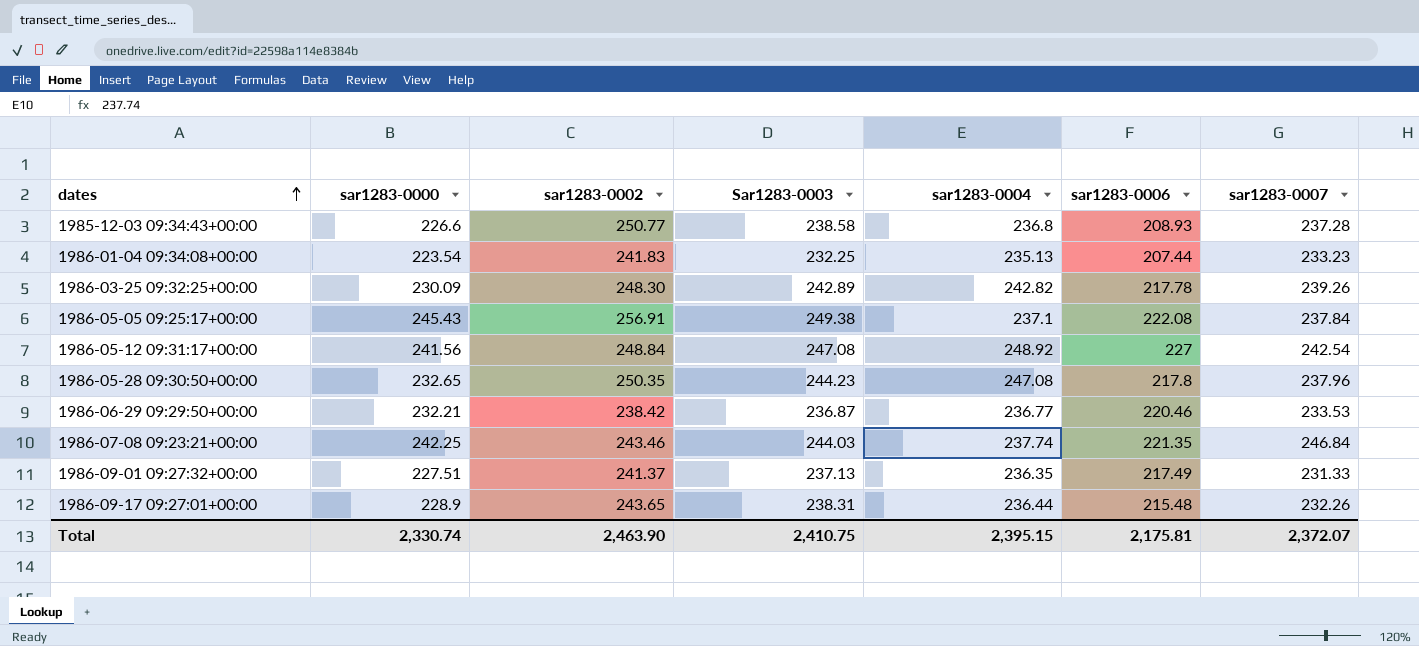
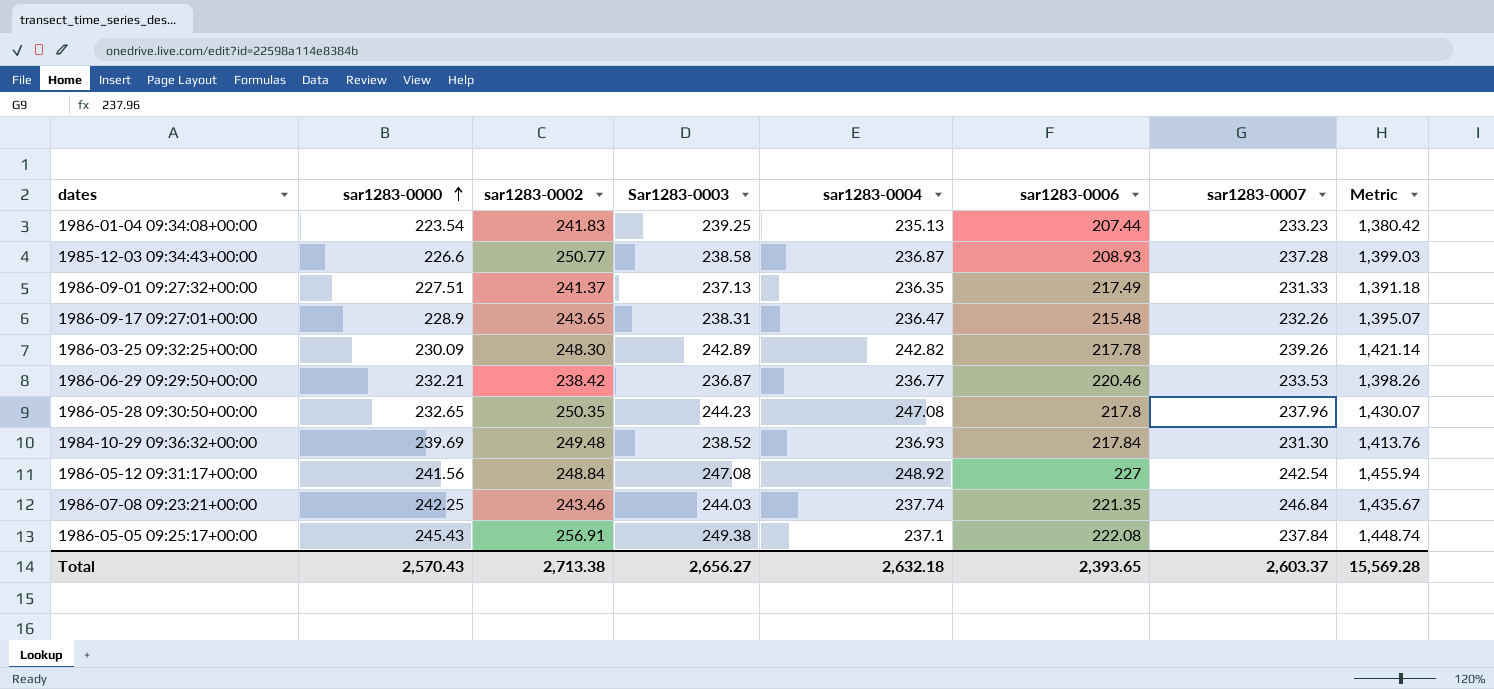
row order: dates ascending -> sar1283-0000 ascending
column Metric | formula: none -> [sar1283-0000] + [sar1283-0002] + [Sar1283-0003] + [sar1283-0004] + [sar1283-0006] + [sar1283-0007]
1986-01-04 09:34:08+00:00 | Sar1283-0003: 232.25 -> 239.25
1985-12-03 09:34:43+00:00 | sar1283-0004: 236.8 -> 236.87
1986-09-17 09:27:01+00:00 | sar1283-0004: 236.44 -> 236.47
row 1984-10-29 09:36:32+00:00: none -> 239.69 | 249.48 | 238.52 | 236.93 | 217.84 | 231.30 | 1,413.76
Total | sar1283-0000: 2,330.74 -> 2,570.43
Total | sar1283-0002: 2,463.90 -> 2,713.38
Total | Sar1283-0003: 2,410.75 -> 2,656.27
Total | sar1283-0004: 2,395.15 -> 2,632.18
Total | sar1283-0006: 2,175.81 -> 2,393.65
Total | sar1283-0007: 2,372.07 -> 2,603.37

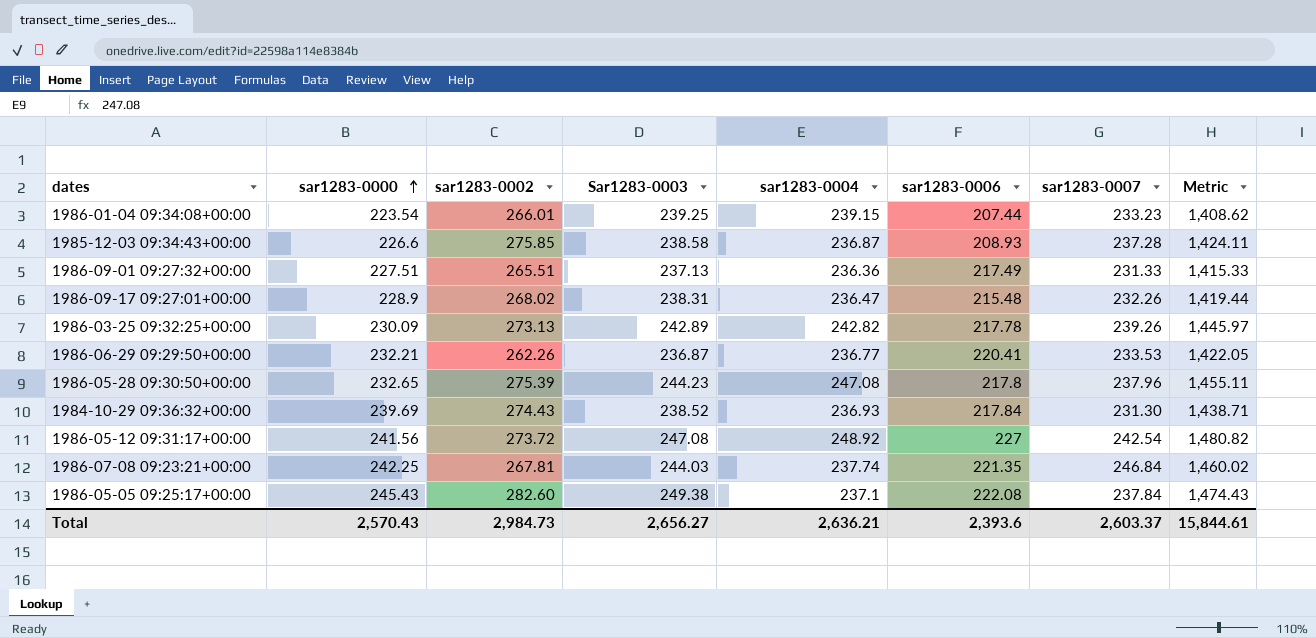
1986-01-04 09:34:08+00:00 | sar1283-0002: 241.83 -> 266.01
1986-01-04 09:34:08+00:00 | sar1283-0004: 235.13 -> 239.15
1986-01-04 09:34:08+00:00 | Metric: 1,380.42 -> 1,408.62
1985-12-03 09:34:43+00:00 | sar1283-0002: 250.77 -> 275.85
1985-12-03 09:34:43+00:00 | Metric: 1,399.03 -> 1,424.11
1986-09-01 09:27:32+00:00 | sar1283-0002: 241.37 -> 265.51
1986-09-01 09:27:32+00:00 | sar1283-0004: 236.35 -> 236.36
1986-09-01 09:27:32+00:00 | Metric: 1,391.18 -> 1,415.33
1986-09-17 09:27:01+00:00 | sar1283-0002: 243.65 -> 268.02
1986-09-17 09:27:01+00:00 | Metric: 1,395.07 -> 1,419.44
1986-03-25 09:32:25+00:00 | sar1283-0002: 248.30 -> 273.13
1986-03-25 09:32:25+00:00 | Metric: 1,421.14 -> 1,445.97
1986-06-29 09:29:50+00:00 | sar1283-0002: 238.42 -> 262.26
1986-06-29 09:29:50+00:00 | sar1283-0006: 220.46 -> 220.41
1986-06-29 09:29:50+00:00 | Metric: 1,398.26 -> 1,422.05
1986-05-28 09:30:50+00:00 | sar1283-0002: 250.35 -> 275.39
1986-05-28 09:30:50+00:00 | Metric: 1,430.07 -> 1,455.11
1984-10-29 09:36:32+00:00 | sar1283-0002: 249.48 -> 274.43
1984-10-29 09:36:32+00:00 | Metric: 1,413.76 -> 1,438.71
1986-05-12 09:31:17+00:00 | sar1283-0002: 248.84 -> 273.72
1986-05-12 09:31:17+00:00 | Metric: 1,455.94 -> 1,480.82
1986-07-08 09:23:21+00:00 | sar1283-0002: 243.46 -> 267.81
1986-07-08 09:23:21+00:00 | Metric: 1,435.67 -> 1,460.02
1986-05-05 09:25:17+00:00 | sar1283-0002: 256.91 -> 282.60
1986-05-05 09:25:17+00:00 | Metric: 1,448.74 -> 1,474.43
Total | sar1283-0002: 2,713.38 -> 2,984.73
Total | sar1283-0004: 2,632.18 -> 2,636.21
Total | sar1283-0006: 2,393.65 -> 2,393.6
Total | Metric: 15,569.28 -> 15,844.61

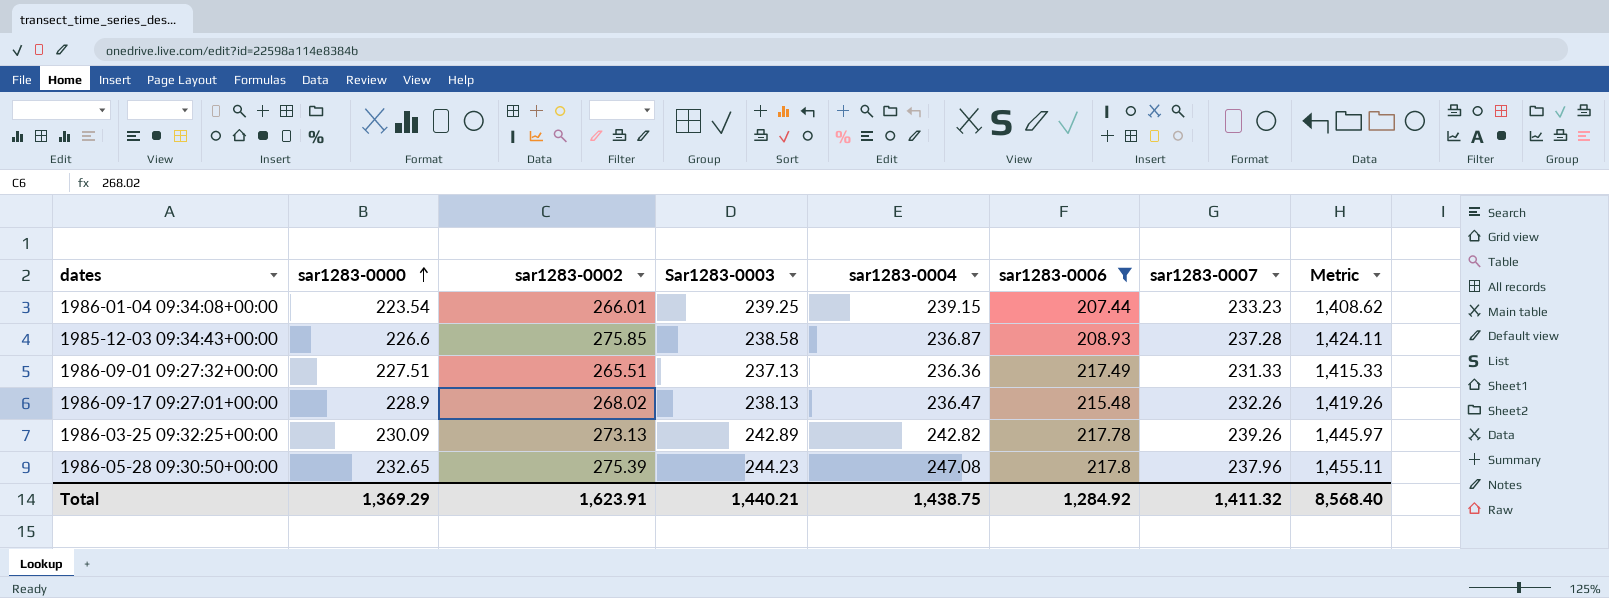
filter: none -> sar1283-0006 <= 217.8
1986-09-17 09:27:01+00:00 | Sar1283-0003: 238.31 -> 238.13
1986-09-17 09:27:01+00:00 | Metric: 1,419.44 -> 1,419.26
Total | sar1283-0000: 2,570.43 -> 1,369.29
Total | sar1283-0002: 2,984.73 -> 1,623.91
Total | Sar1283-0003: 2,656.27 -> 1,440.21
Total | sar1283-0004: 2,636.21 -> 1,438.75
Total | sar1283-0006: 2,393.6 -> 1,284.92
Total | sar1283-0007: 2,603.37 -> 1,411.32
Total | Metric: 15,844.61 -> 8,568.40

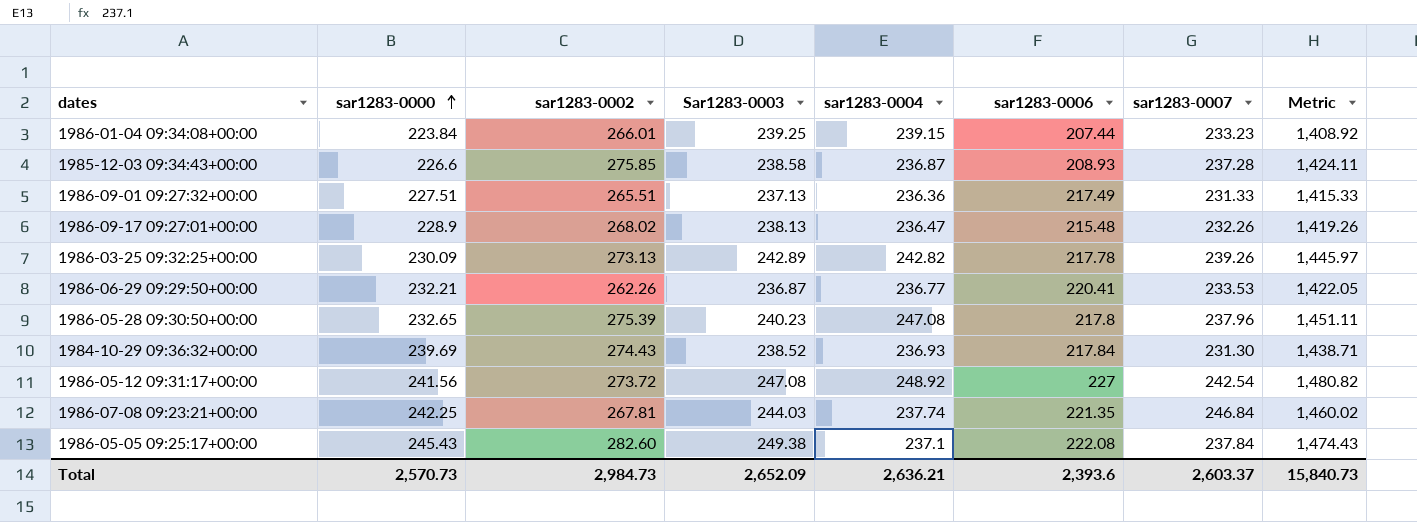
filter: sar1283-0006 <= 217.8 -> none
1986-01-04 09:34:08+00:00 | sar1283-0000: 223.54 -> 223.84
1986-01-04 09:34:08+00:00 | Metric: 1,408.62 -> 1,408.92
1986-05-28 09:30:50+00:00 | Sar1283-0003: 244.23 -> 240.23
1986-05-28 09:30:50+00:00 | Metric: 1,455.11 -> 1,451.11
Total | sar1283-0000: 1,369.29 -> 2,570.73
Total | sar1283-0002: 1,623.91 -> 2,984.73
Total | Sar1283-0003: 1,440.21 -> 2,652.09
Total | sar1283-0004: 1,438.75 -> 2,636.21
Total | sar1283-0006: 1,284.92 -> 2,393.6
Total | sar1283-0007: 1,411.32 -> 2,603.37
Total | Metric: 8,568.40 -> 15,840.73

